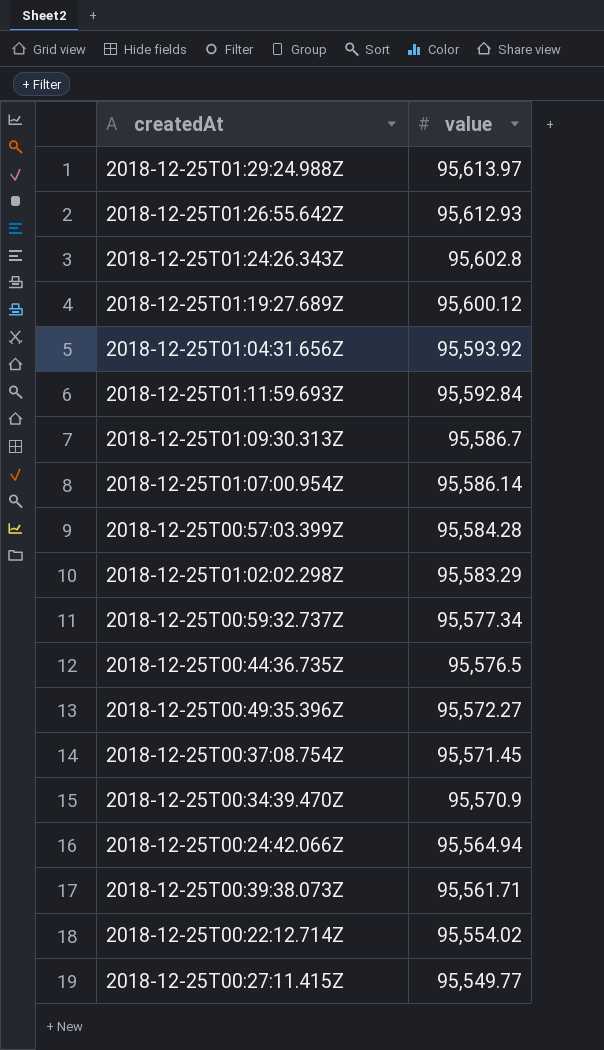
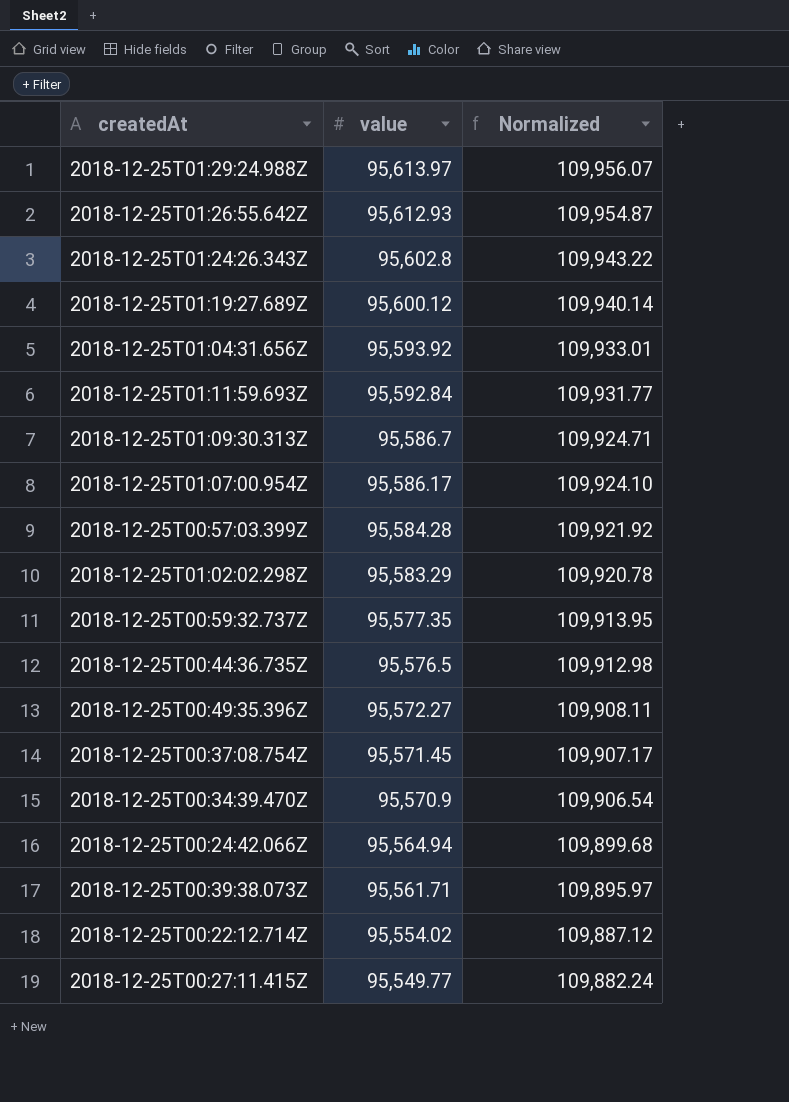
column Normalized | formula: none -> [value] * 1.15
2018-12-25T01:07:00.954Z | value: 95,586.14 -> 95,586.17
2018-12-25T00:59:32.737Z | value: 95,577.34 -> 95,577.35

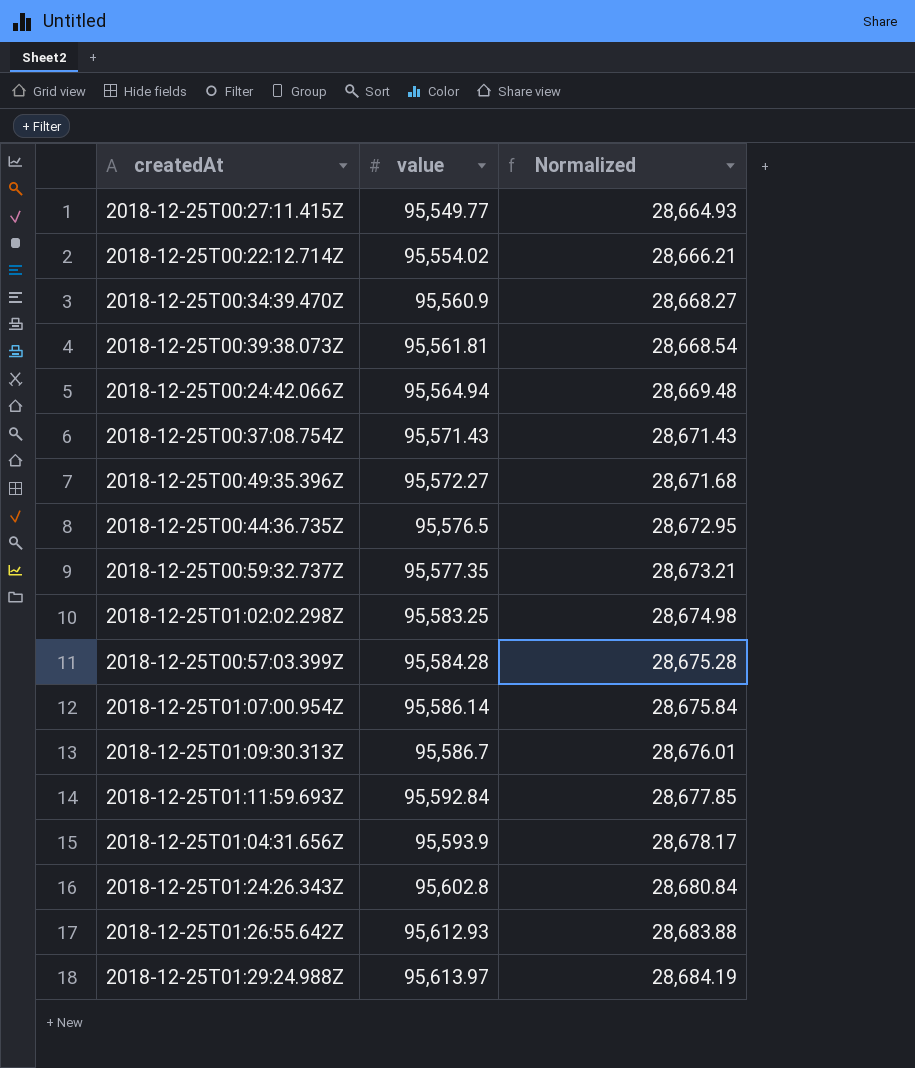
row order: value descending -> value ascending
column Normalized | formula: [value] * 1.15 -> [value] * 0.3
row 2018-12-25T01:19:27.689Z: 95,600.12 | 109,940.14 -> none
2018-12-25T00:34:39.470Z | value: 95,570.9 -> 95,560.9
2018-12-25T00:39:38.073Z | value: 95,561.71 -> 95,561.81
2018-12-25T00:37:08.754Z | value: 95,571.45 -> 95,571.43
2018-12-25T01:02:02.298Z | value: 95,583.29 -> 95,583.25
2018-12-25T01:07:00.954Z | value: 95,586.17 -> 95,586.14
2018-12-25T01:04:31.656Z | value: 95,593.92 -> 95,593.9

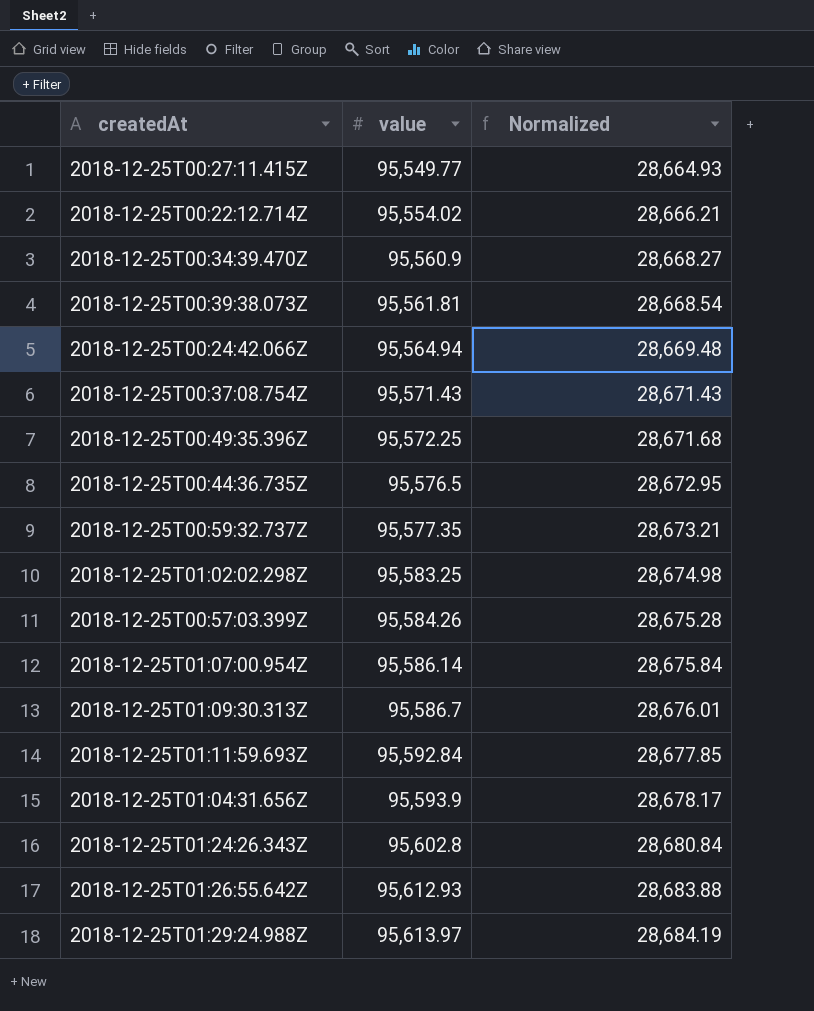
2018-12-25T00:49:35.396Z | value: 95,572.27 -> 95,572.25
2018-12-25T00:57:03.399Z | value: 95,584.28 -> 95,584.26

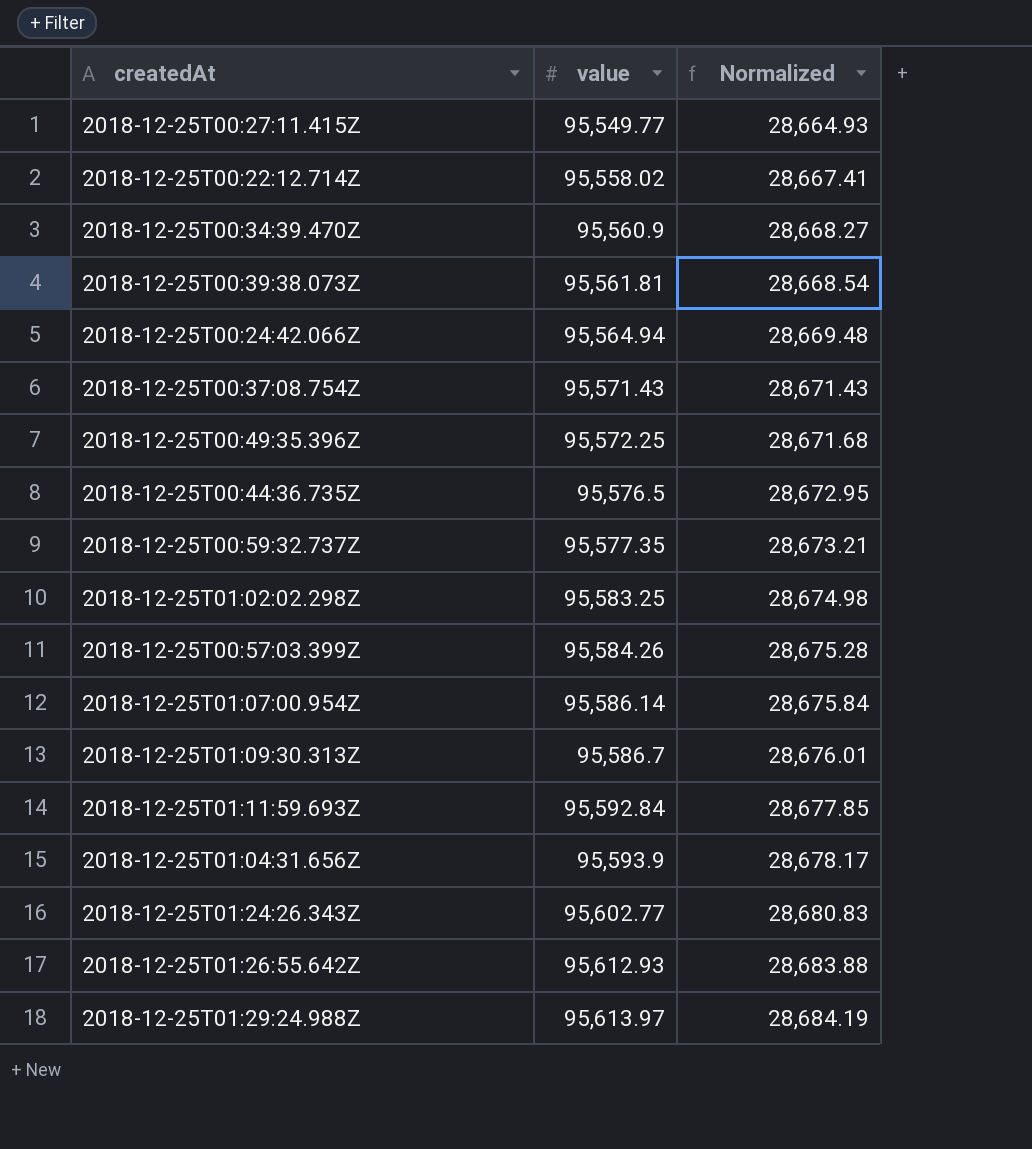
2018-12-25T00:22:12.714Z | value: 95,554.02 -> 95,558.02
2018-12-25T00:22:12.714Z | Normalized: 28,666.21 -> 28,667.41
2018-12-25T01:24:26.343Z | value: 95,602.8 -> 95,602.77
2018-12-25T01:24:26.343Z | Normalized: 28,680.84 -> 28,680.83

